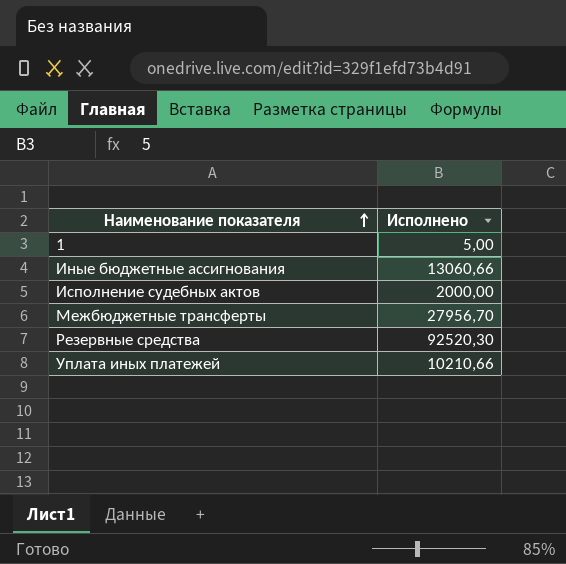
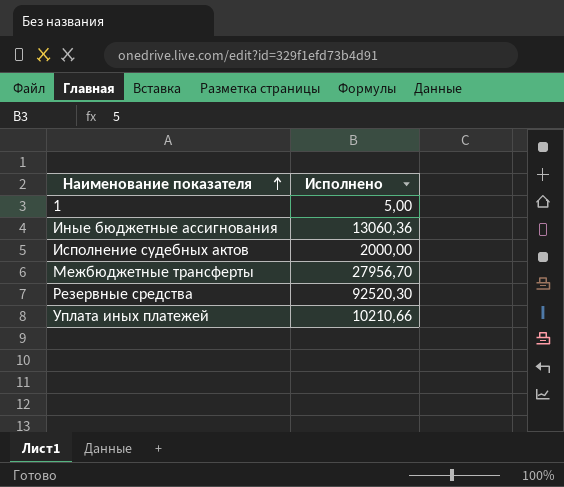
Иные бюджетные ассигнования | Исполнено: 13060,66 -> 13060,36

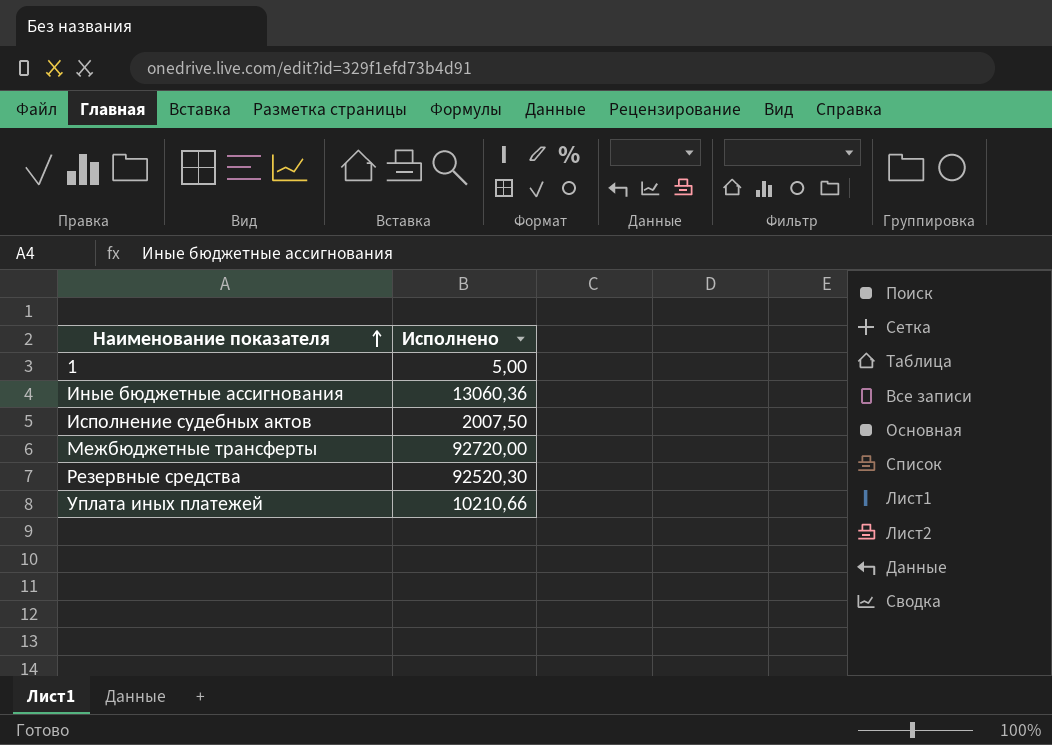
Исполнение судебных актов | Исполнено: 2000,00 -> 2007,50
Межбюджетные трансферты | Исполнено: 27956,70 -> 92720,00

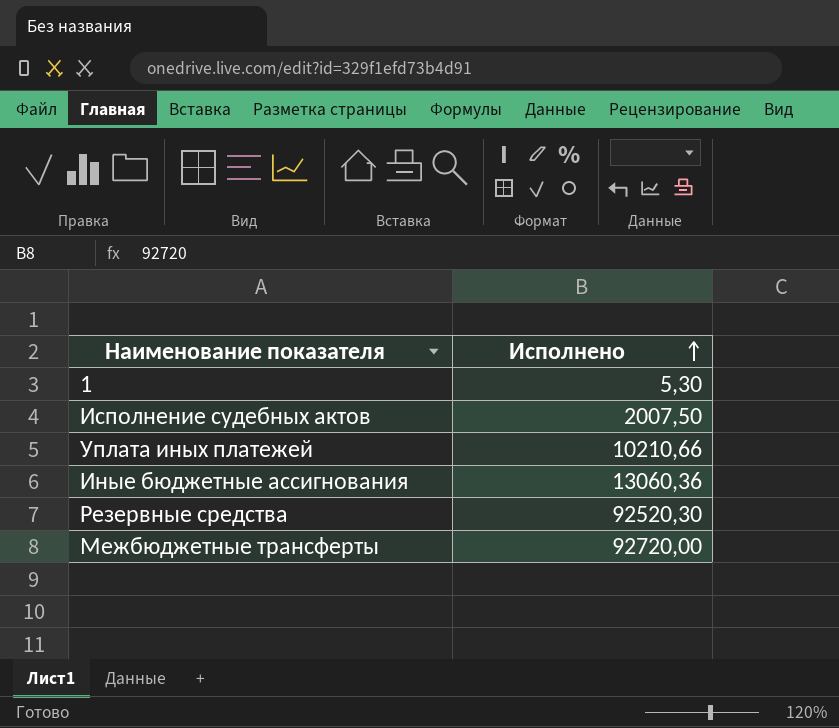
row order: Наименование показателя ascending -> Исполнено ascending
1 | Исполнено: 5,00 -> 5,30

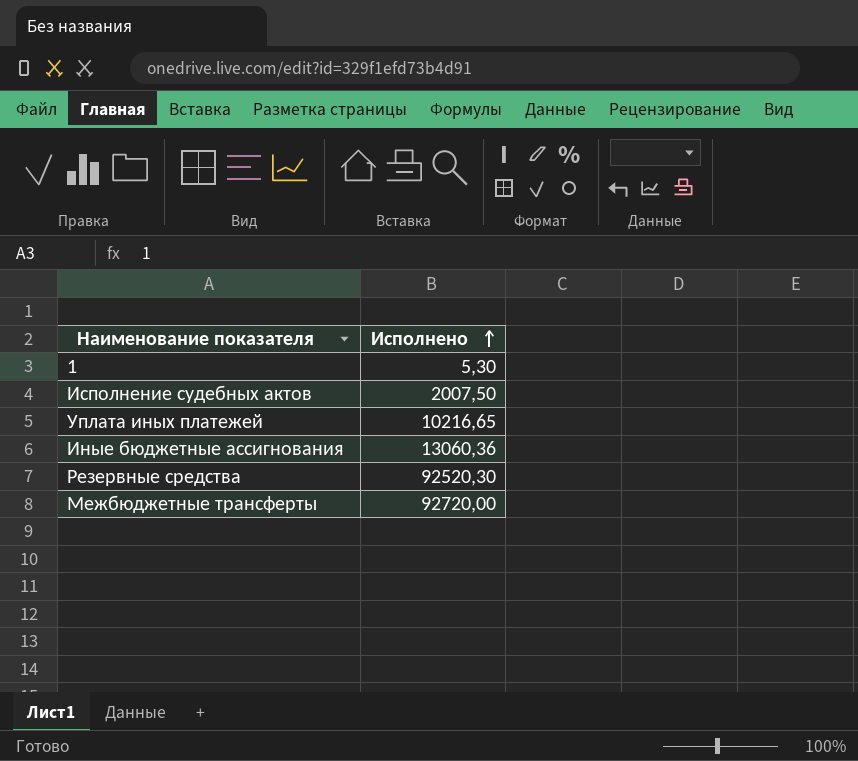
Уплата иных платежей | Исполнено: 10210,66 -> 10216,65

